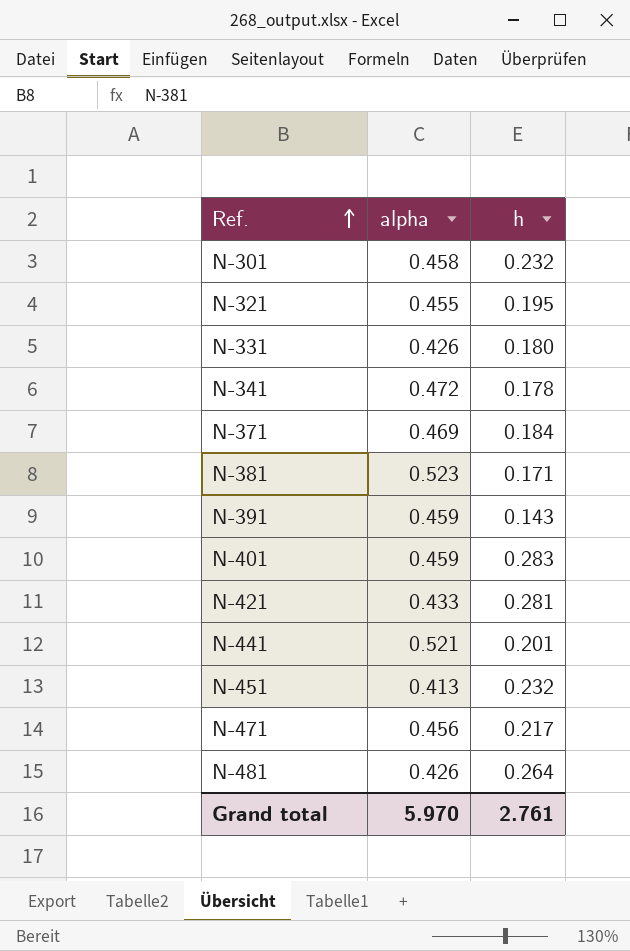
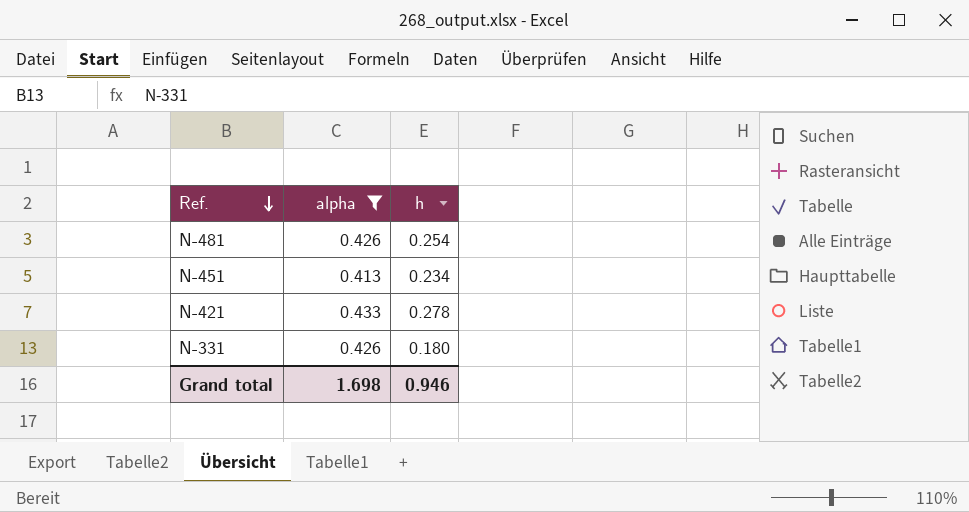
filter: none -> alpha <= 0.433
row order: Ref. ascending -> Ref. descending
N-481 | h: 0.264 -> 0.254
N-451 | h: 0.232 -> 0.234
N-421 | h: 0.281 -> 0.278
Grand total | alpha: 5.970 -> 1.698
Grand total | h: 2.761 -> 0.946

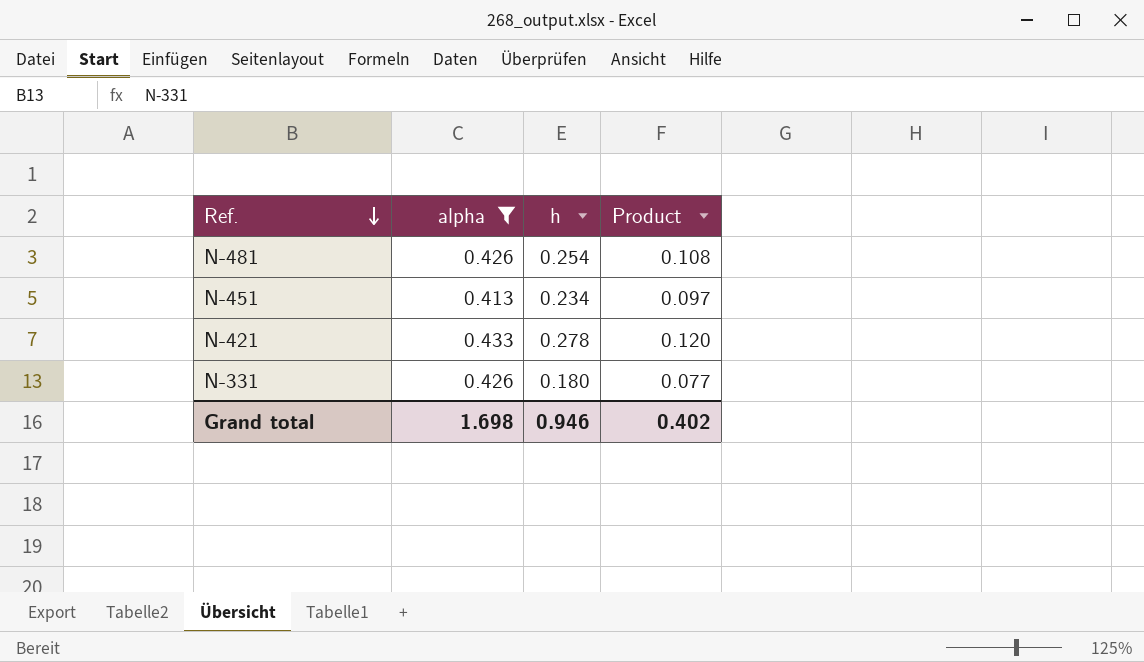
column Product | formula: none -> [alpha] * [h]

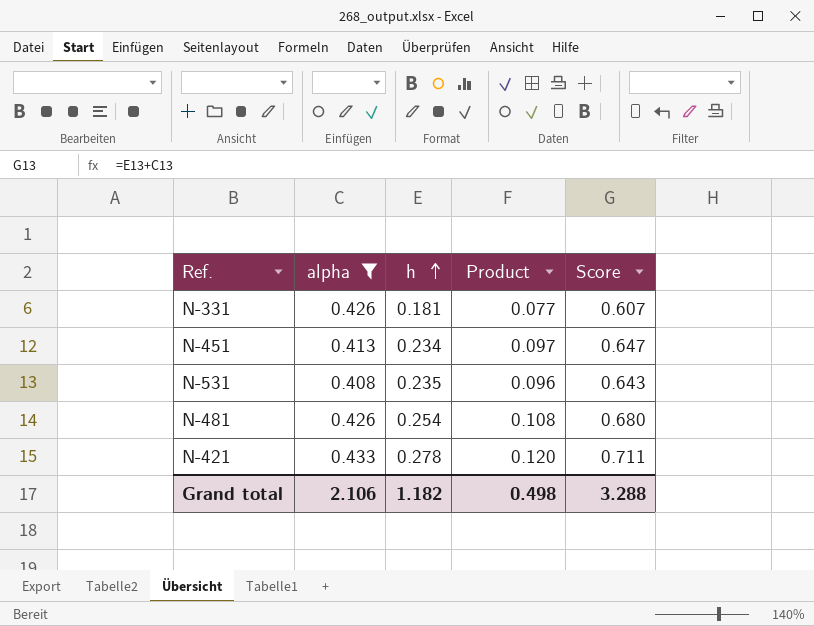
row order: Ref. descending -> h ascending
column Score | formula: none -> [alpha] + [h]
N-331 | h: 0.180 -> 0.181
row N-531: none -> 0.408 | 0.235 | 0.096 | 0.643
Grand total | alpha: 1.698 -> 2.106
Grand total | h: 0.946 -> 1.182
Grand total | Product: 0.402 -> 0.498

